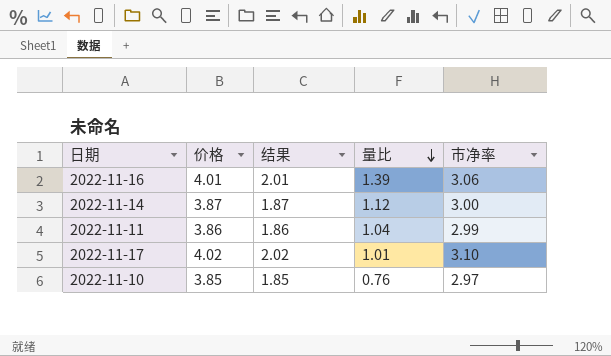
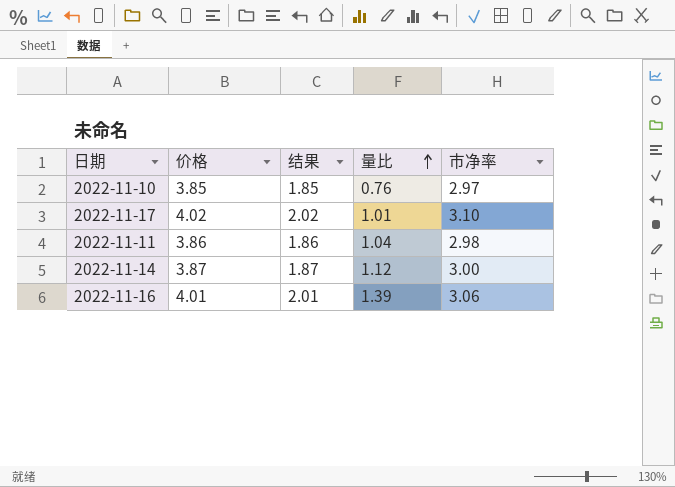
row order: 量比 descending -> 量比 ascending
2022-11-11 | 市净率: 2.99 -> 2.98

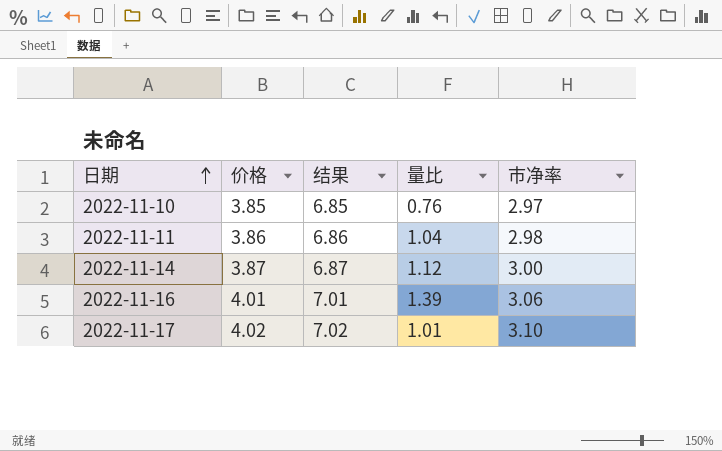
row order: 量比 ascending -> 日期 ascending
column 结果 | formula: [价格] - 2 -> [价格] + 3

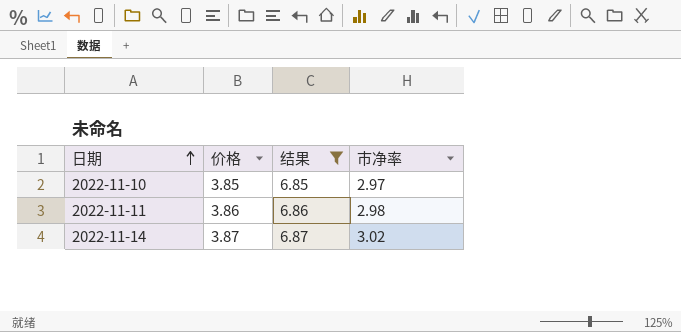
filter: none -> 结果 <= 6.87
column 量比 | position: 4 -> none
2022-11-14 | 市净率: 3.00 -> 3.02

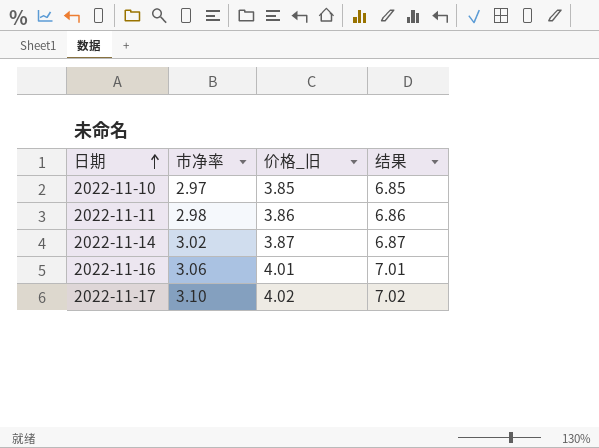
filter: 结果 <= 6.87 -> none
column 市净率 | position: 4 -> 2
column name: 价格 -> 价格_旧

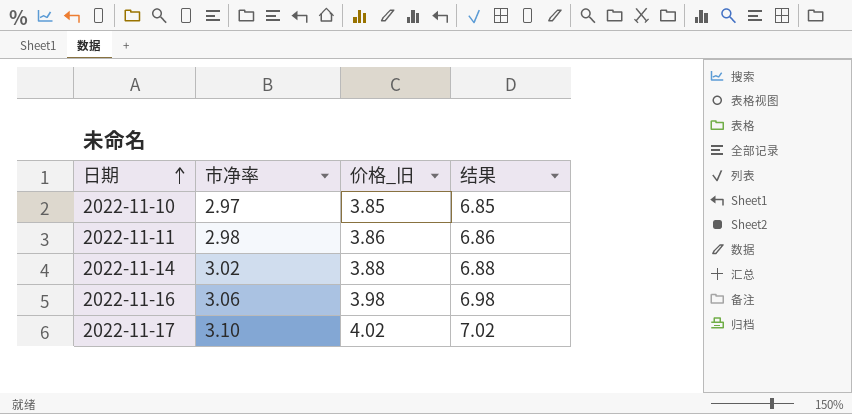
2022-11-14 | 价格_旧: 3.87 -> 3.88
2022-11-14 | 结果: 6.87 -> 6.88
2022-11-16 | 价格_旧: 4.01 -> 3.98
2022-11-16 | 结果: 7.01 -> 6.98

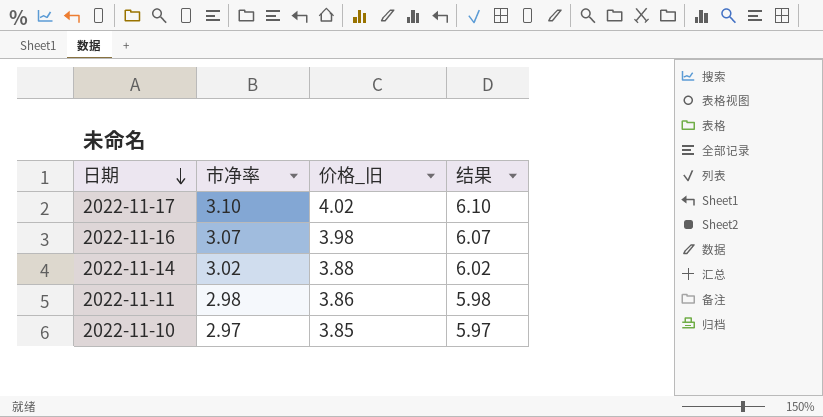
row order: 日期 ascending -> 日期 descending
column 结果 | formula: [价格_旧] + 3 -> [市净率] + 3
2022-11-16 | 市净率: 3.06 -> 3.07

